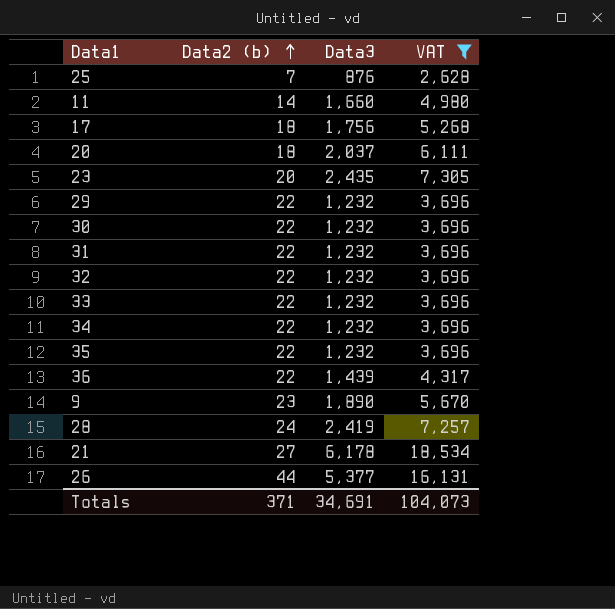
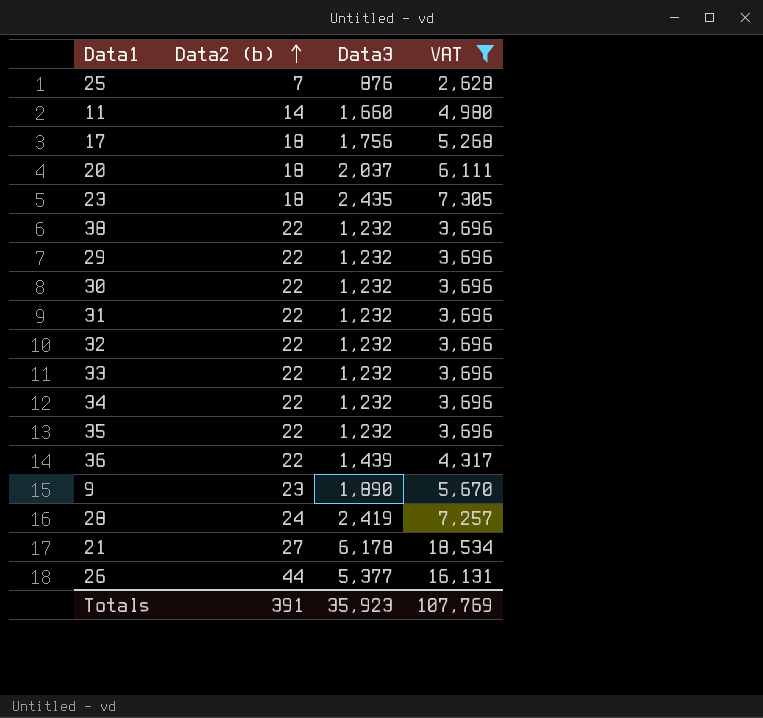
23 | Data2 (b): 20 -> 18
row 38: none -> 22 | 1,232 | 3,696
Totals | Data2 (b): 371 -> 391
Totals | Data3: 34,691 -> 35,923
Totals | VAT: 104,073 -> 107,769

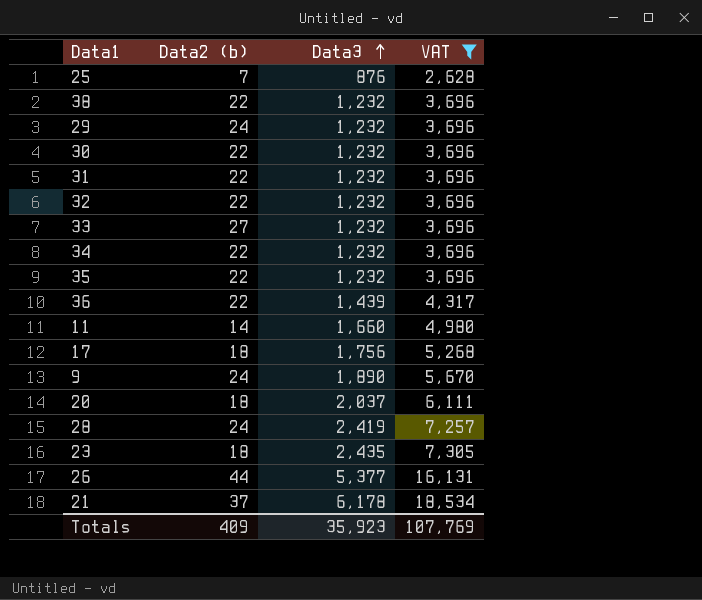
row order: Data2 (b) ascending -> Data3 ascending
29 | Data2 (b): 22 -> 24
33 | Data2 (b): 22 -> 27
9 | Data2 (b): 23 -> 24
21 | Data2 (b): 27 -> 37
Totals | Data2 (b): 391 -> 409

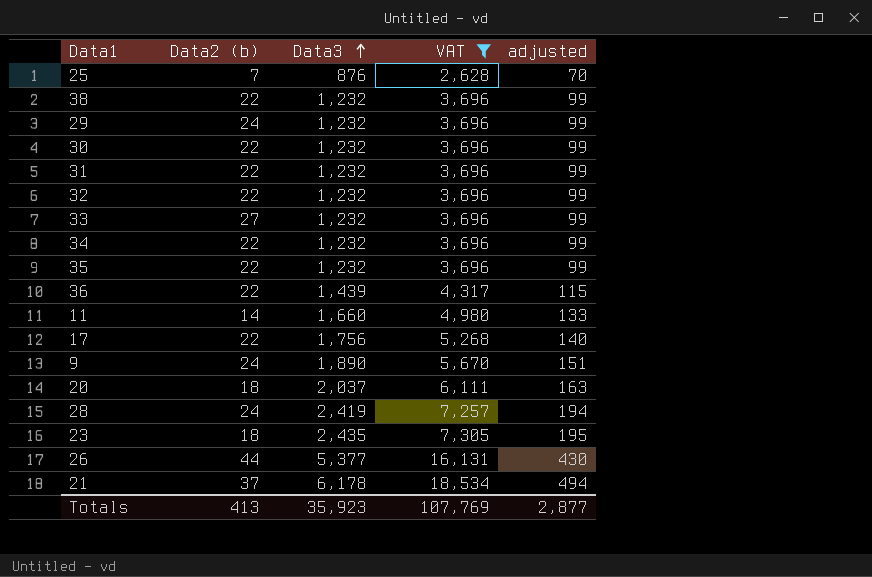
column adjusted | formula: none -> [Data3] * 0.08
17 | Data2 (b): 18 -> 22
Totals | Data2 (b): 409 -> 413

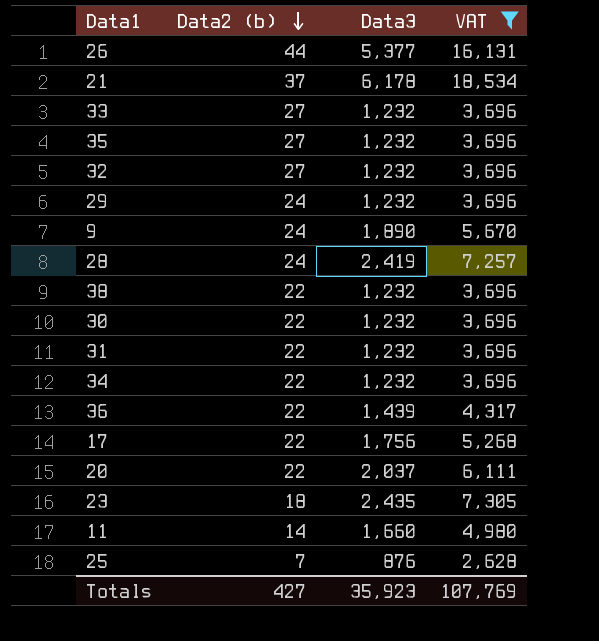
row order: Data3 ascending -> Data2 (b) descending
column adjusted | formula: [Data3] * 0.08 -> none
35 | Data2 (b): 22 -> 27
32 | Data2 (b): 22 -> 27
20 | Data2 (b): 18 -> 22
Totals | Data2 (b): 413 -> 427

